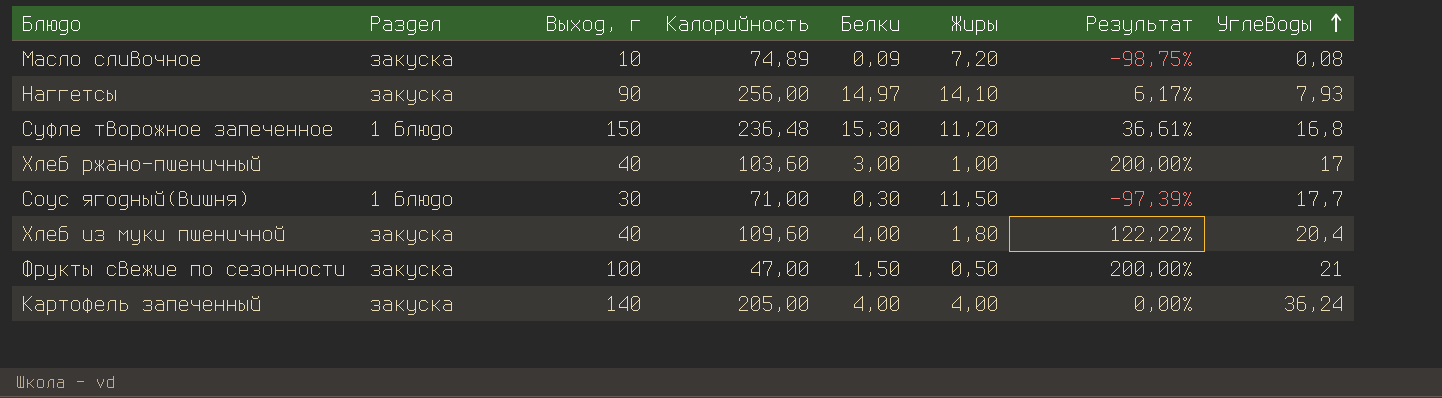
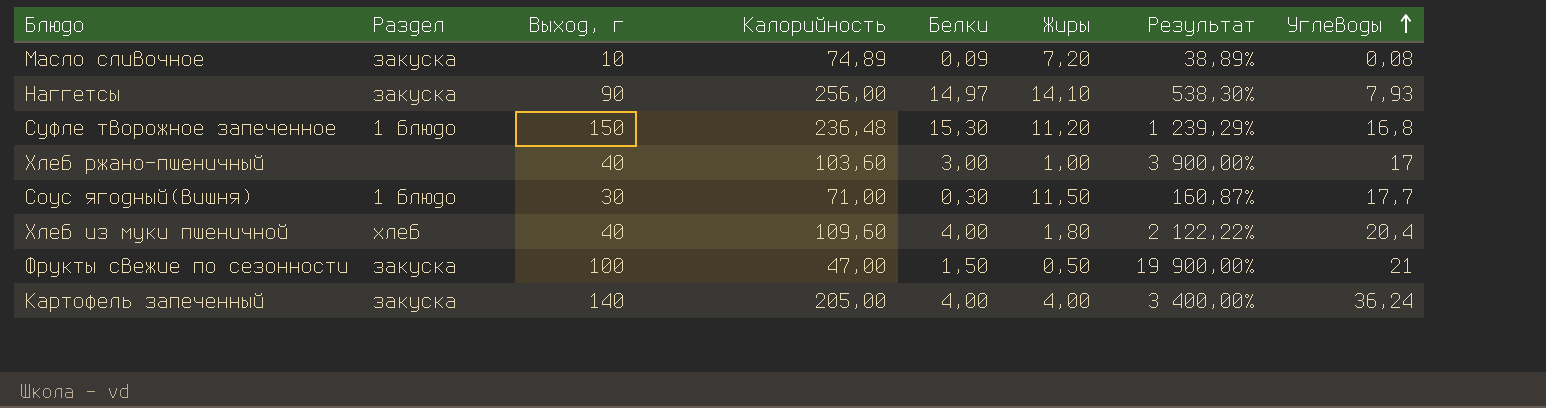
column Результат | formula: ([Белки] - [Жиры]) / [Жиры] -> ([Выход, г] - [Жиры]) / [Жиры]
Хлеб из муки пшеничной | Раздел: закуска -> хлеб

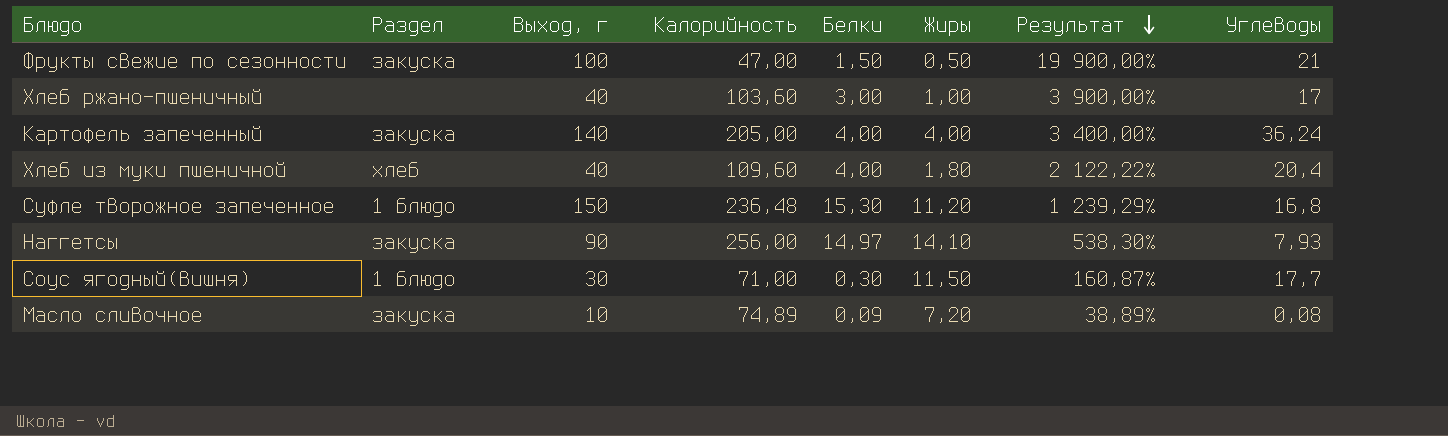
row order: Углеводы ascending -> Результат descending

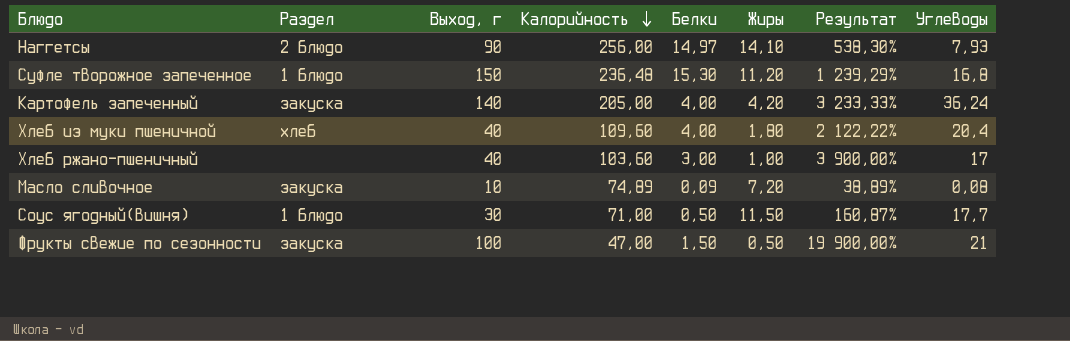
row order: Результат descending -> Калорийность descending
Наггетсы | Раздел: закуска -> 2 блюдо
Картофель запеченный | Жиры: 4,00 -> 4,20
Картофель запеченный | Результат: 3 400,00% -> 3 233,33%
Соус ягодный(вишня) | Белки: 0,30 -> 0,50

